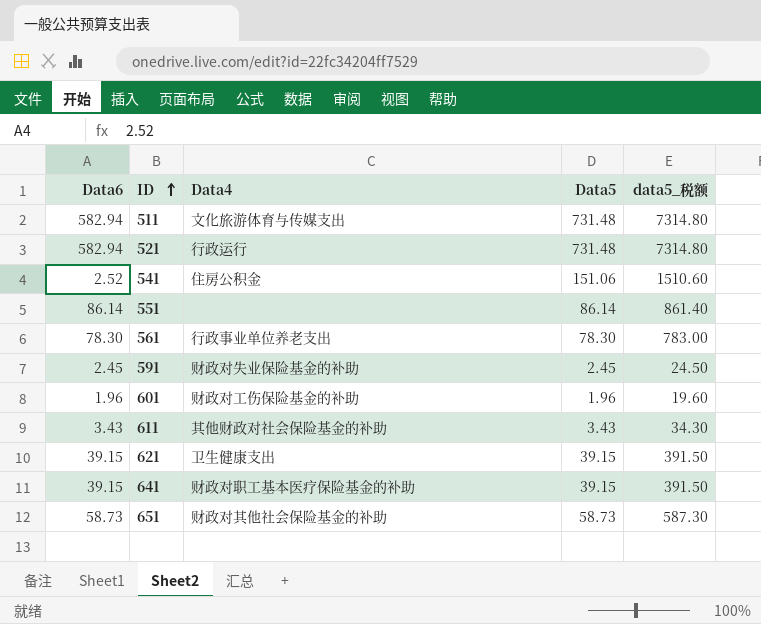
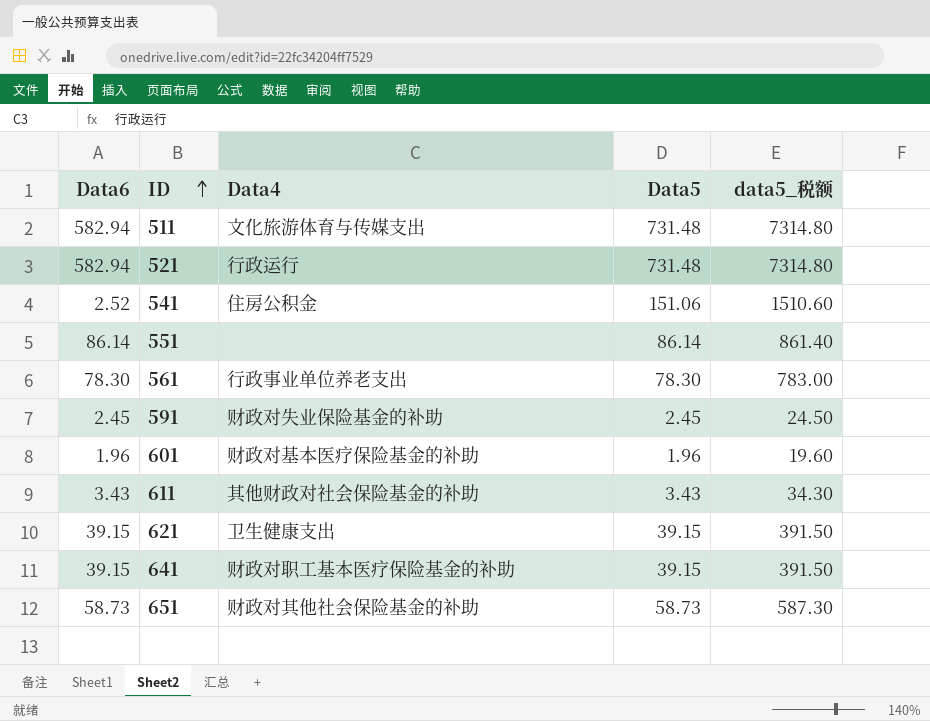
601 | Data4: 财政对工伤保险基金的补助 -> 财政对基本医疗保险基金的补助

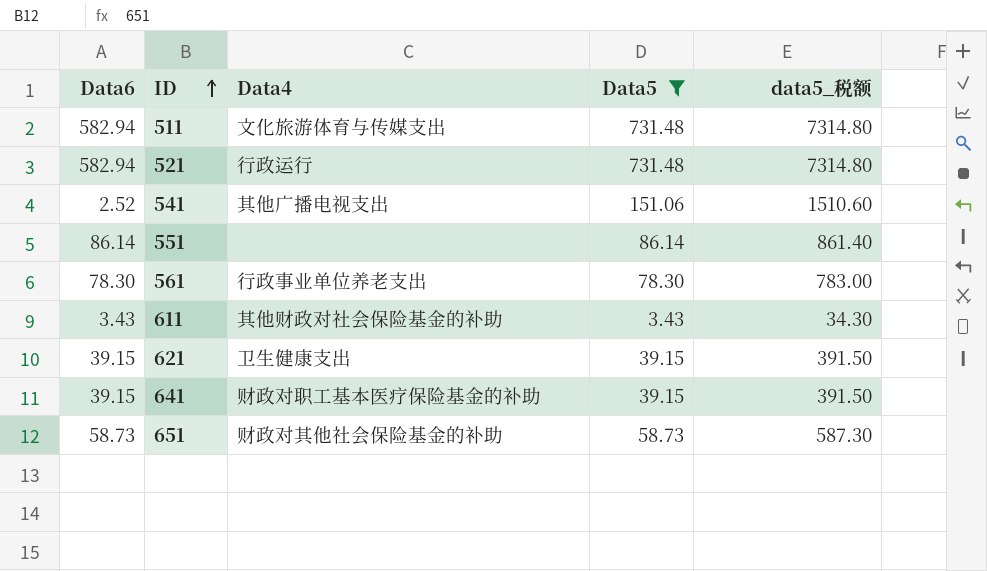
filter: none -> Data5 >= 3.43
541 | Data4: 住房公积金 -> 其他广播电视支出

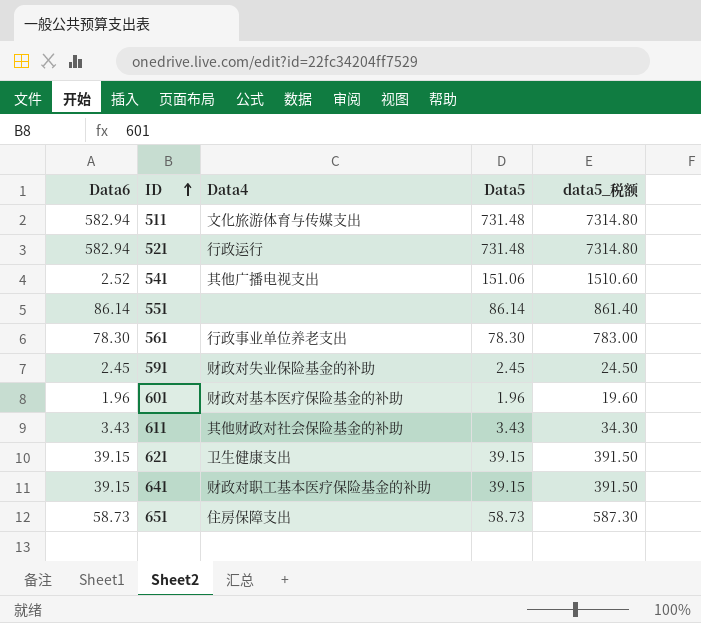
filter: Data5 >= 3.43 -> none
651 | Data4: 财政对其他社会保险基金的补助 -> 住房保障支出

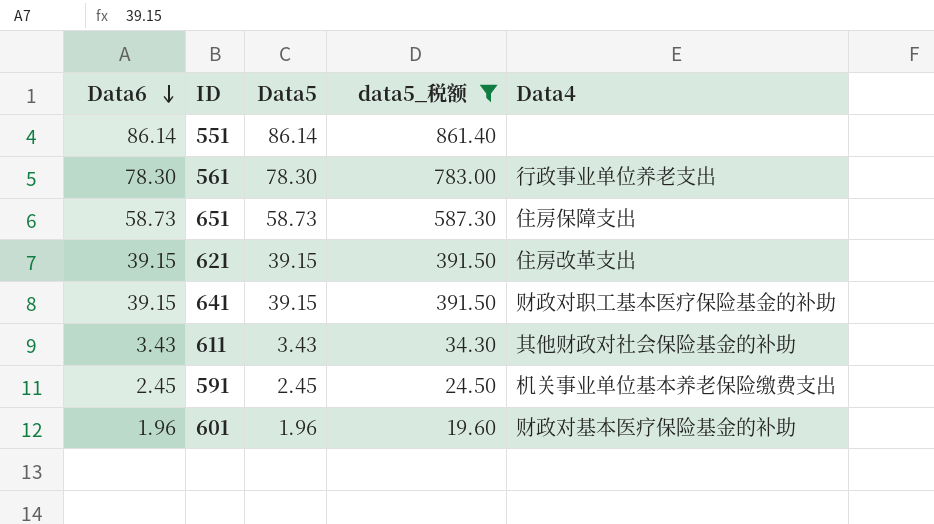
filter: none -> data5_税额 <= 861.40
row order: ID ascending -> Data6 descending
column Data4 | position: 3 -> 5
621 | Data4: 卫生健康支出 -> 住房改革支出
591 | Data4: 财政对失业保险基金的补助 -> 机关事业单位基本养老保险缴费支出

